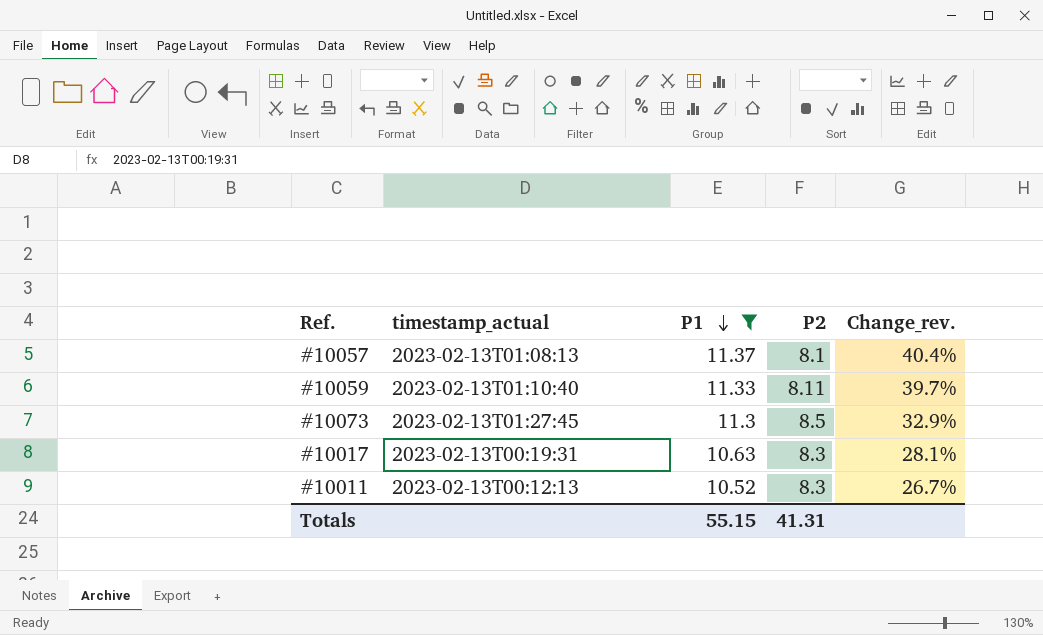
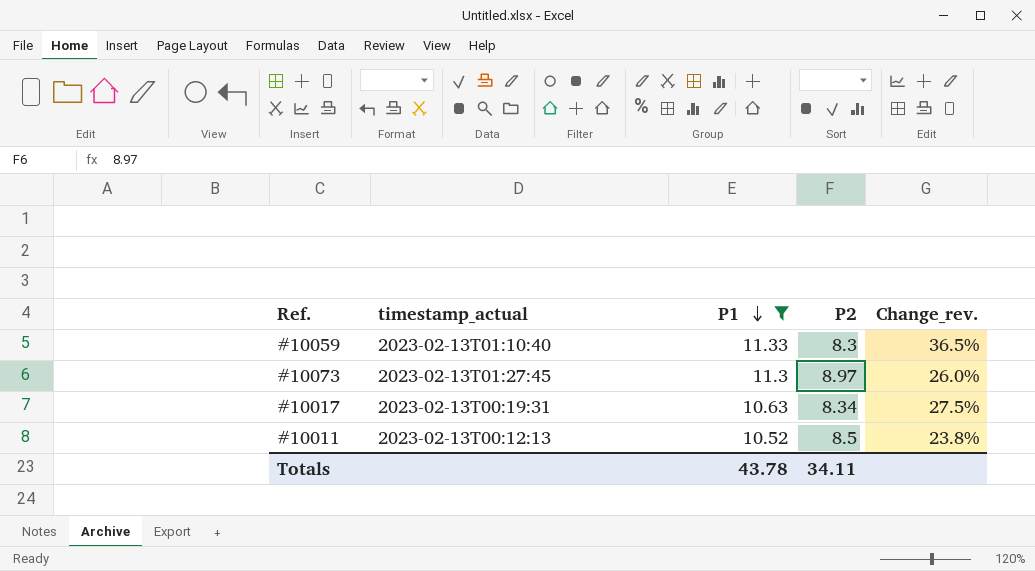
row #10057: 2023-02-13T01:08:13 | 11.37 | 8.1 | 40.4% -> none
#10059 | P2: 8.11 -> 8.3
#10059 | Change_rev.: 39.7% -> 36.5%
#10073 | P2: 8.5 -> 8.97
#10073 | Change_rev.: 32.9% -> 26.0%
#10017 | P2: 8.3 -> 8.34
#10017 | Change_rev.: 28.1% -> 27.5%
#10011 | P2: 8.3 -> 8.5
#10011 | Change_rev.: 26.7% -> 23.8%
Totals | P1: 55.15 -> 43.78
Totals | P2: 41.31 -> 34.11

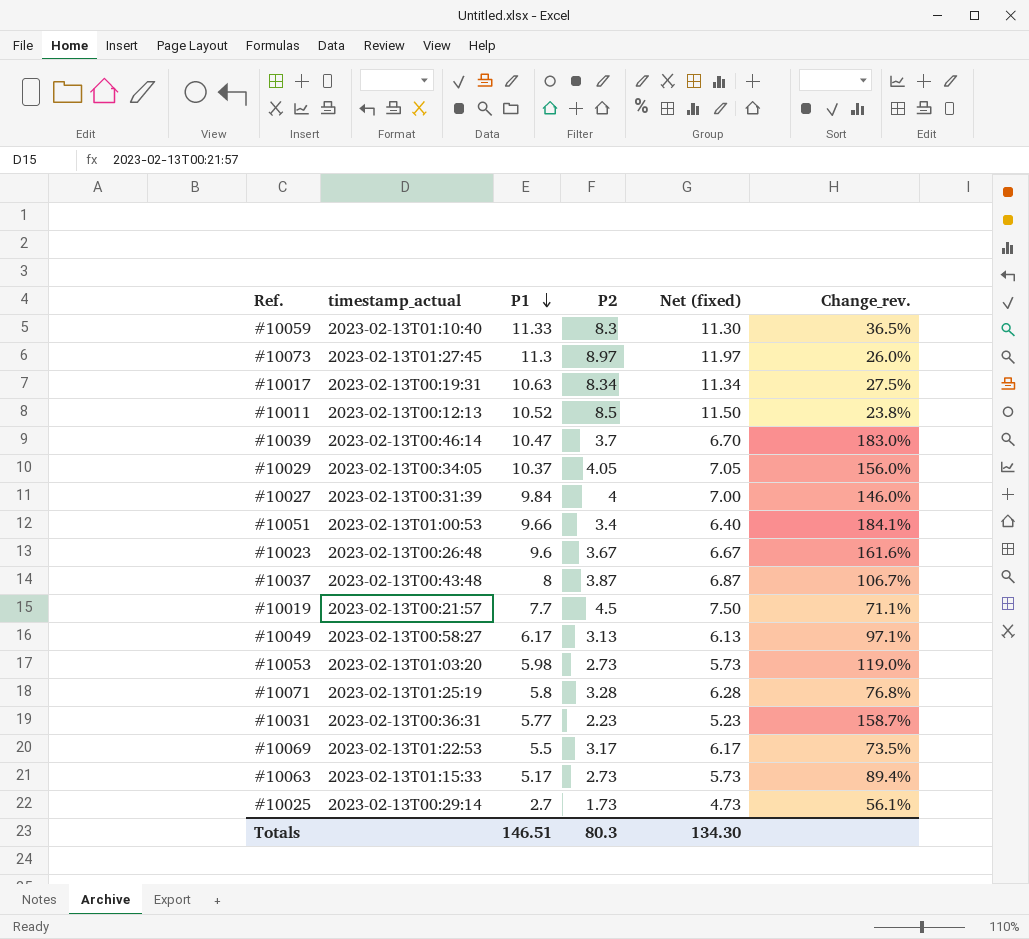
filter: P1 >= 10.52 -> none
column Net (fixed) | formula: none -> [P2] + 3
Totals | P1: 43.78 -> 146.51
Totals | P2: 34.11 -> 80.3

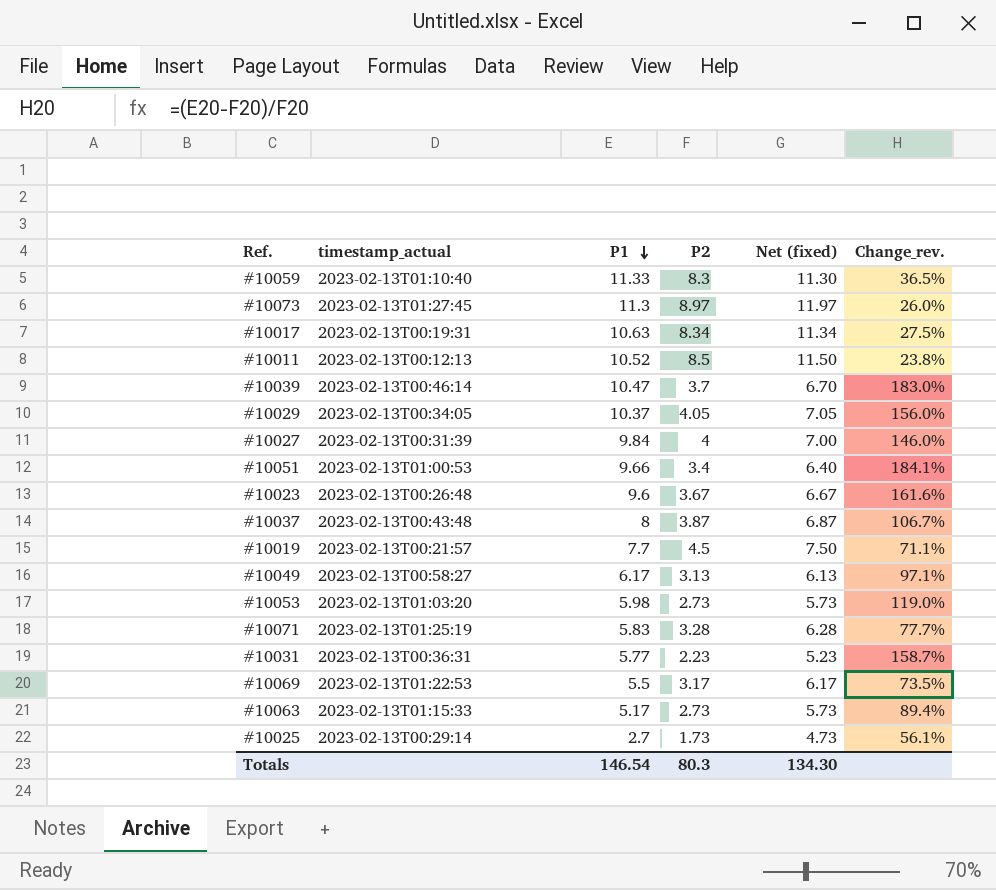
#10071 | P1: 5.8 -> 5.83
#10071 | Change_rev.: 76.8% -> 77.7%
Totals | P1: 146.51 -> 146.54

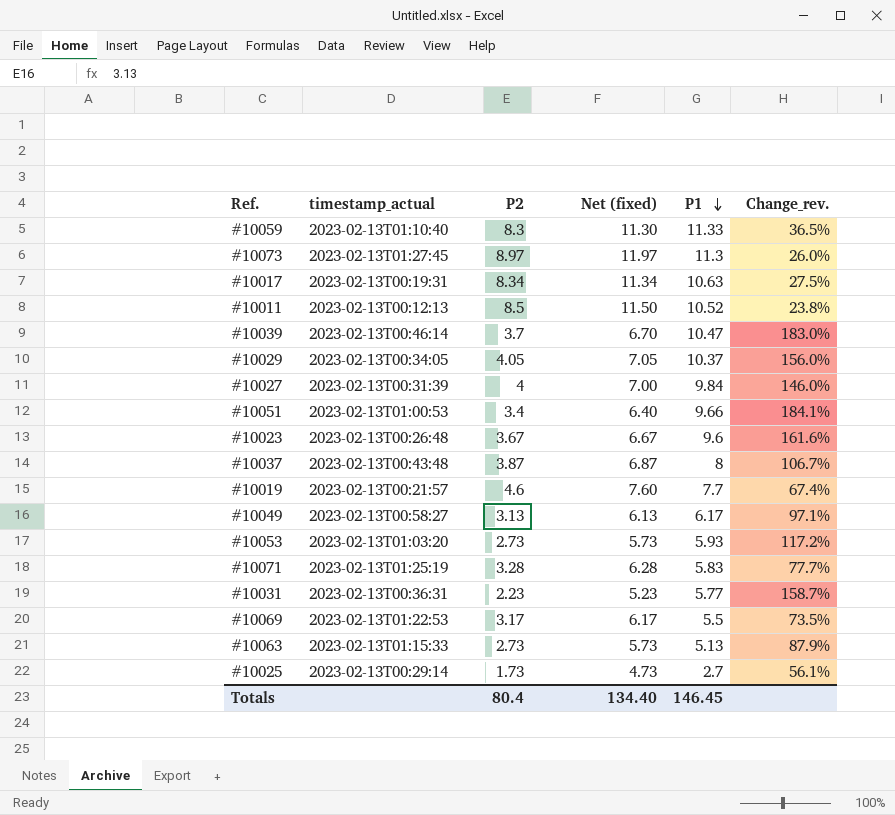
column P1 | position: 3 -> 5
#10019 | P2: 4.5 -> 4.6
#10019 | Net (fixed): 7.50 -> 7.60
#10019 | Change_rev.: 71.1% -> 67.4%
#10053 | P1: 5.98 -> 5.93
#10053 | Change_rev.: 119.0% -> 117.2%
#10063 | P1: 5.17 -> 5.13
#10063 | Change_rev.: 89.4% -> 87.9%
Totals | P2: 80.3 -> 80.4
Totals | Net (fixed): 134.30 -> 134.40
Totals | P1: 146.54 -> 146.45

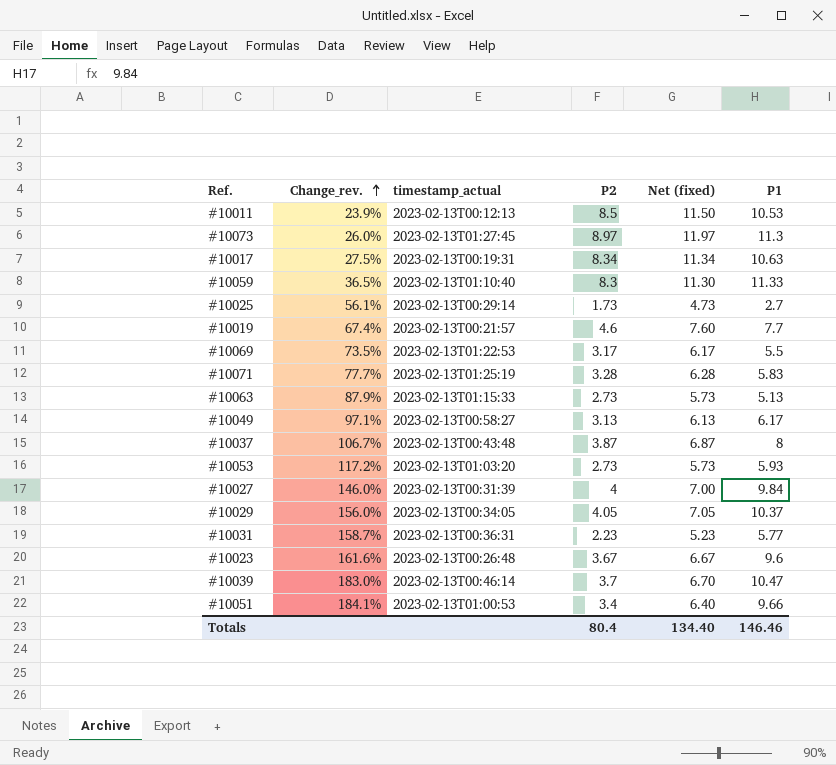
row order: P1 descending -> Change_rev. ascending
column Change_rev. | position: 6 -> 2
#10011 | Change_rev.: 23.8% -> 23.9%
#10011 | P1: 10.52 -> 10.53
Totals | P1: 146.45 -> 146.46

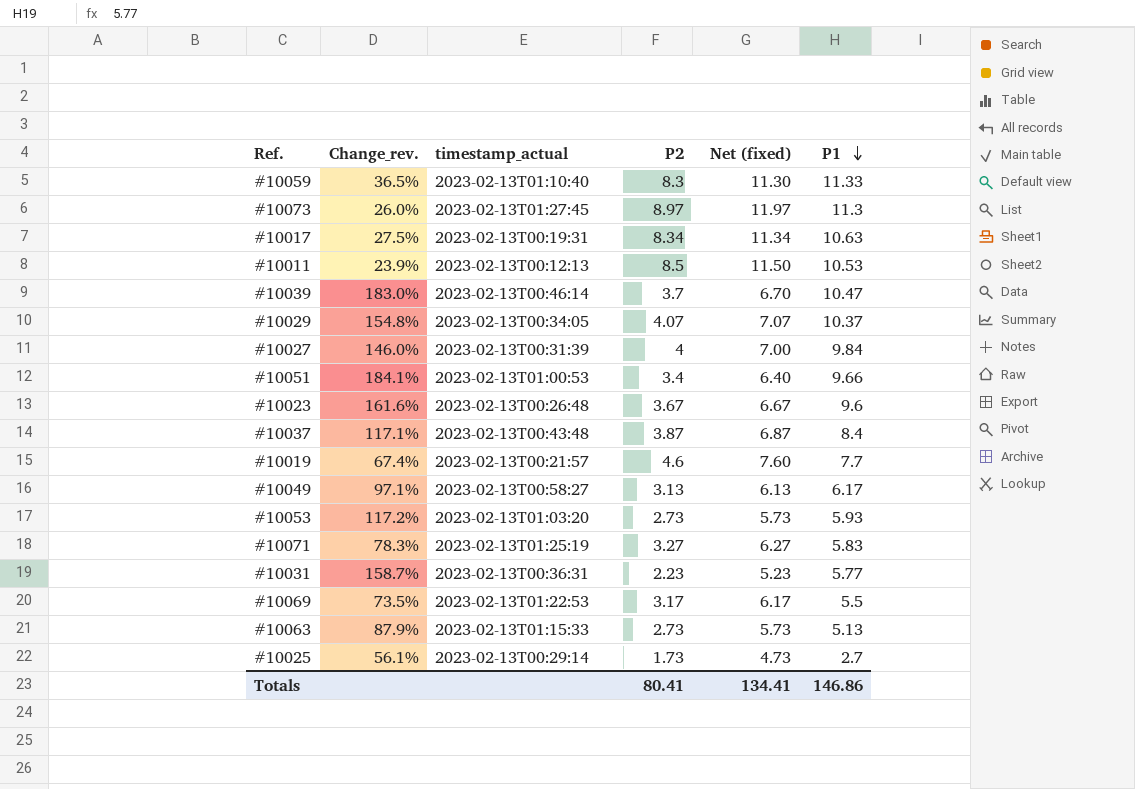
row order: Change_rev. ascending -> P1 descending
#10029 | Change_rev.: 156.0% -> 154.8%
#10029 | P2: 4.05 -> 4.07
#10029 | Net (fixed): 7.05 -> 7.07
#10037 | Change_rev.: 106.7% -> 117.1%
#10037 | P1: 8 -> 8.4
#10071 | Change_rev.: 77.7% -> 78.3%
#10071 | P2: 3.28 -> 3.27
#10071 | Net (fixed): 6.28 -> 6.27
Totals | P2: 80.4 -> 80.41
Totals | Net (fixed): 134.40 -> 134.41
Totals | P1: 146.46 -> 146.86

